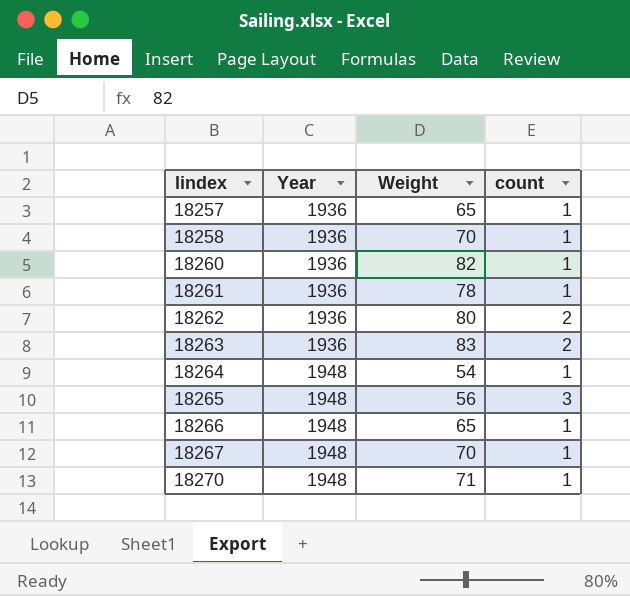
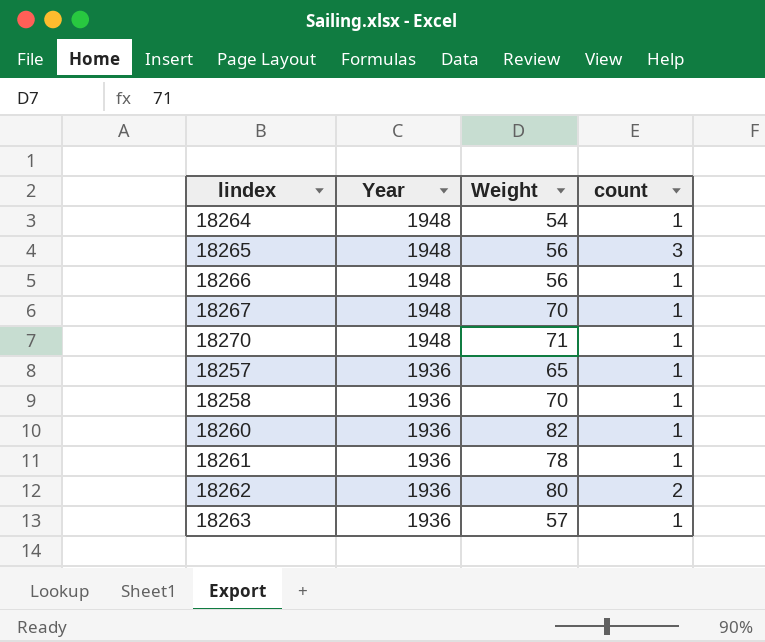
row order: lindex ascending -> Year descending
18266 | Weight: 65 -> 56
18263 | Weight: 83 -> 57
18263 | count: 2 -> 1

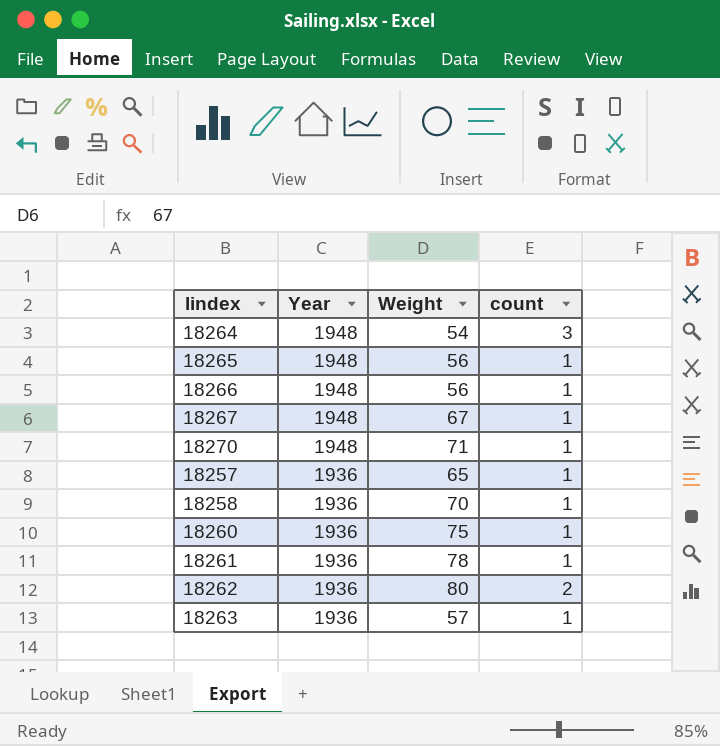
18264 | count: 1 -> 3
18265 | count: 3 -> 1
18267 | Weight: 70 -> 67
18260 | Weight: 82 -> 75

